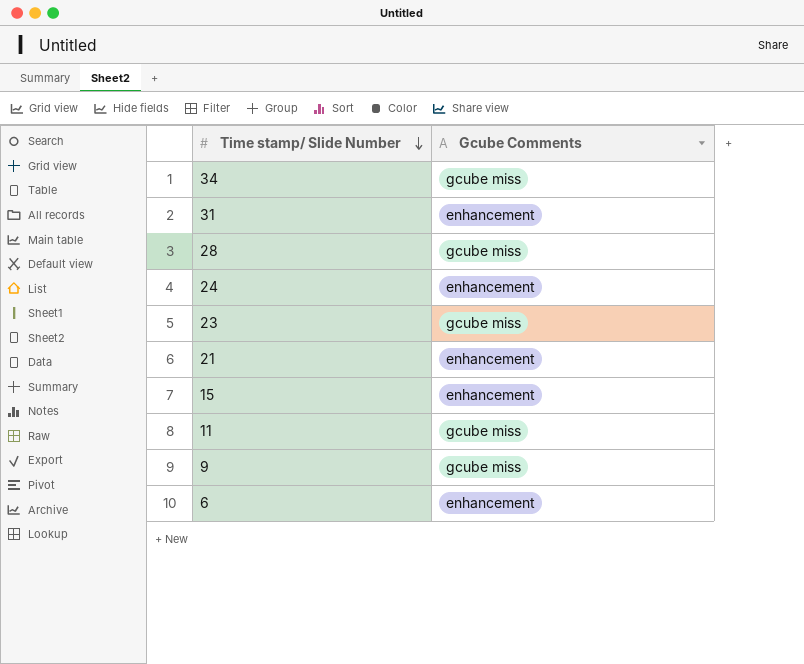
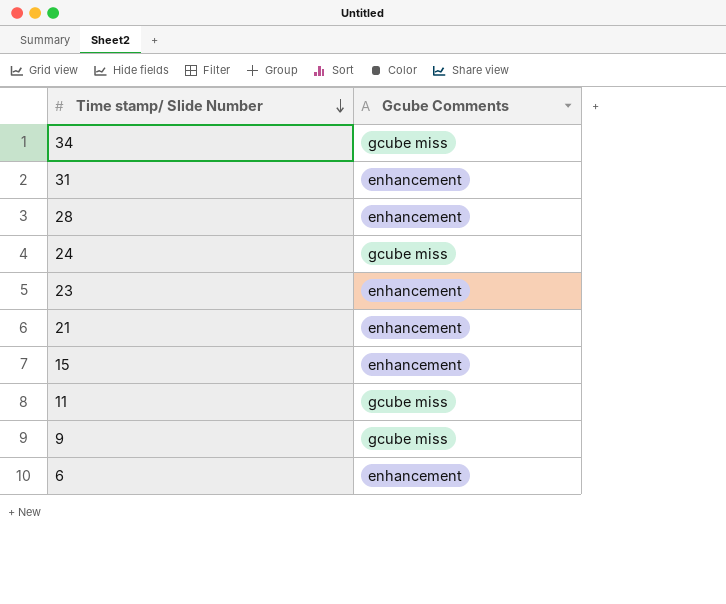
28 | Gcube Comments: gcube miss -> enhancement
24 | Gcube Comments: enhancement -> gcube miss
23 | Gcube Comments: gcube miss -> enhancement

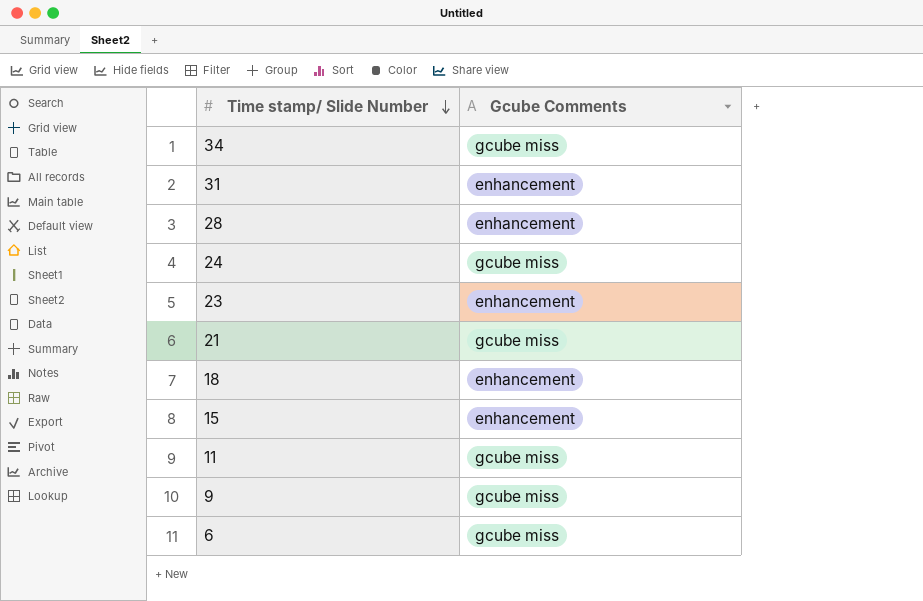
21 | Gcube Comments: enhancement -> gcube miss
row 18: none -> enhancement
6 | Gcube Comments: enhancement -> gcube miss

